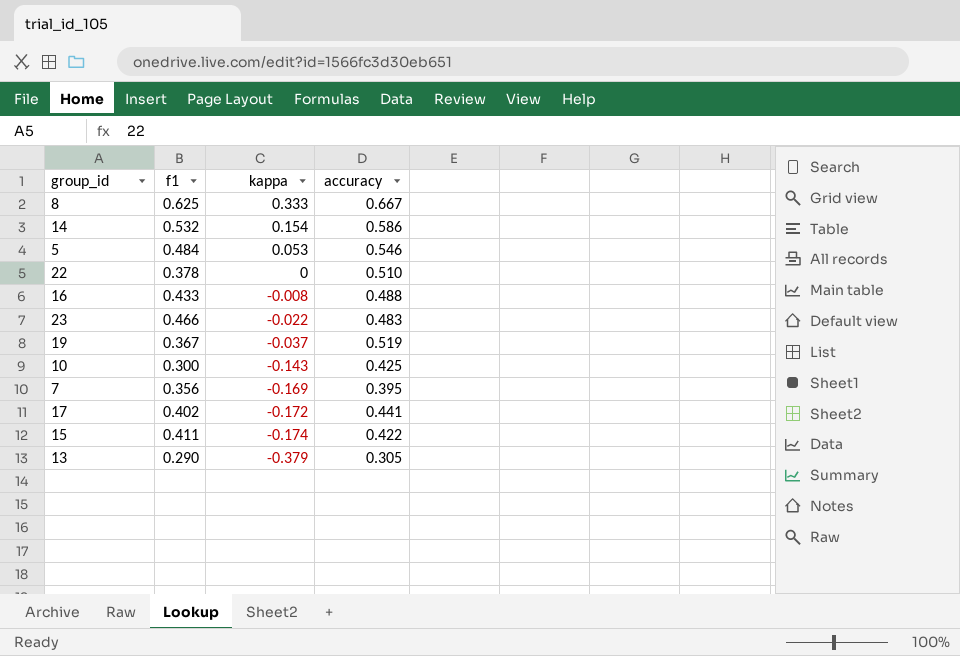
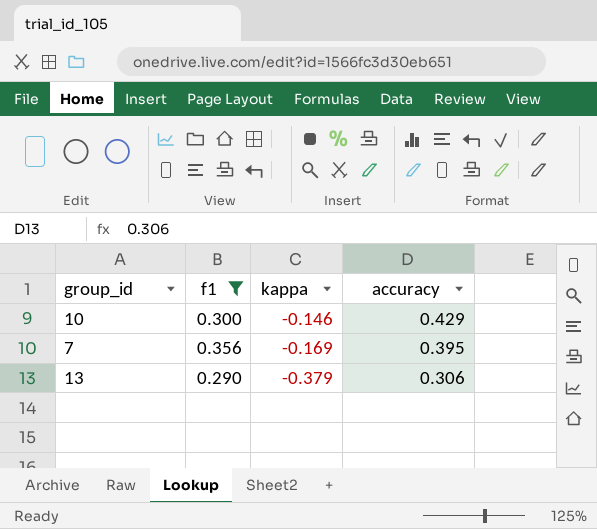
filter: none -> f1 <= 0.356
10 | kappa: -0.143 -> -0.146
10 | accuracy: 0.425 -> 0.429
13 | accuracy: 0.305 -> 0.306

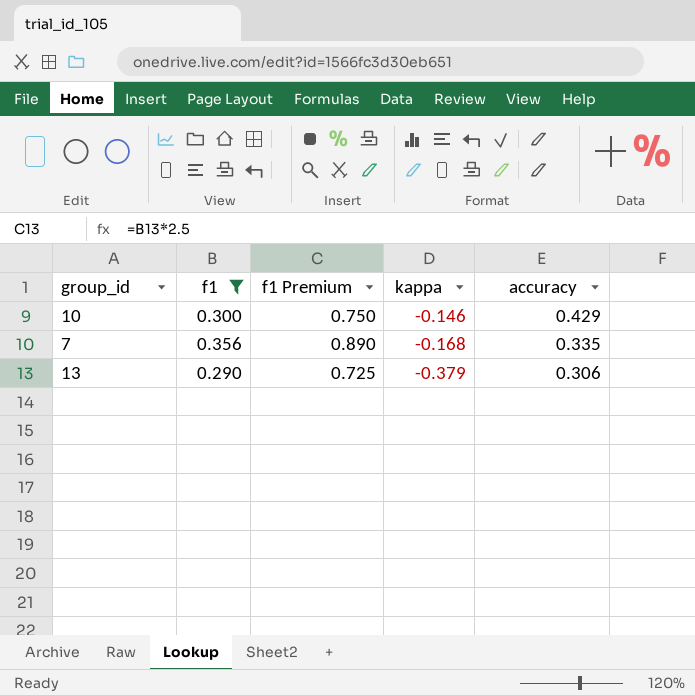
column f1 Premium | formula: none -> [f1] * 2.5
7 | kappa: -0.169 -> -0.168
7 | accuracy: 0.395 -> 0.335

